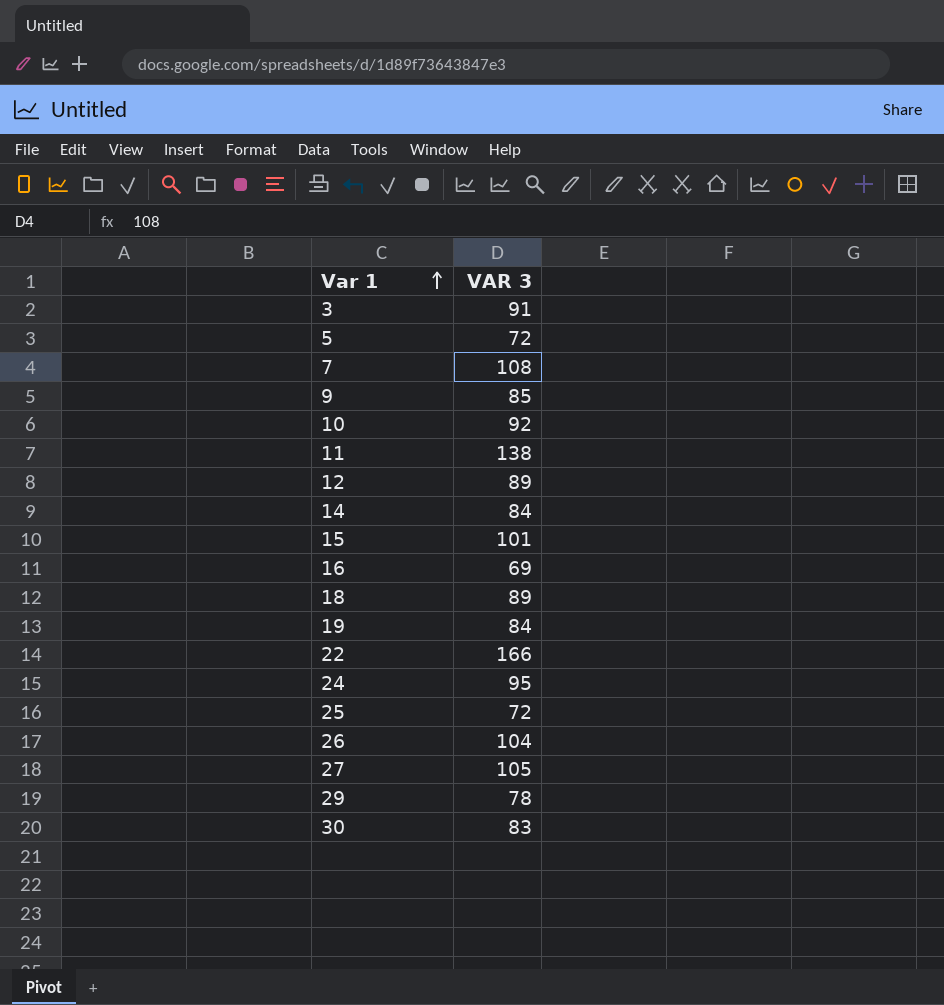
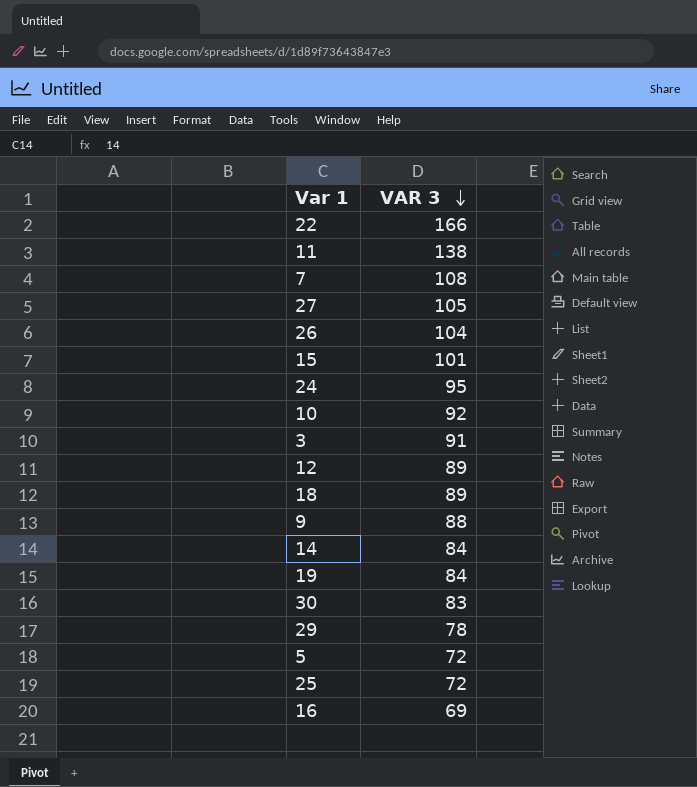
row order: Var 1 ascending -> VAR 3 descending
9 | VAR 3: 85 -> 88

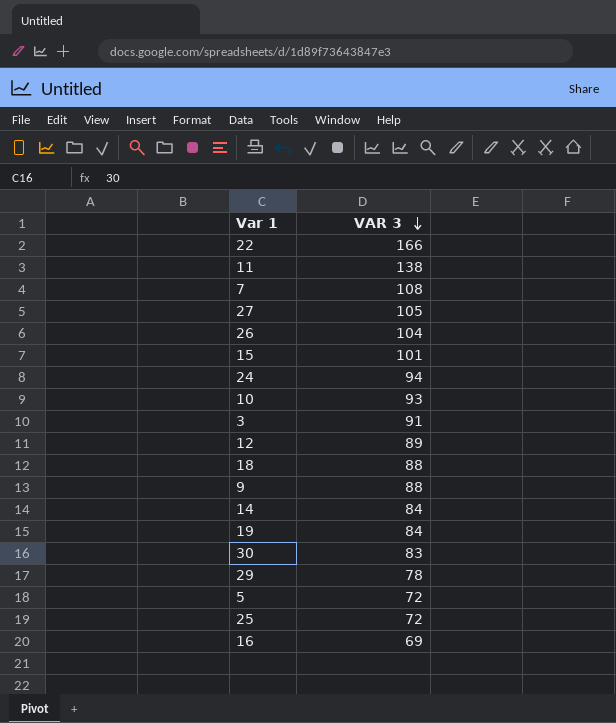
24 | VAR 3: 95 -> 94
10 | VAR 3: 92 -> 93
18 | VAR 3: 89 -> 88

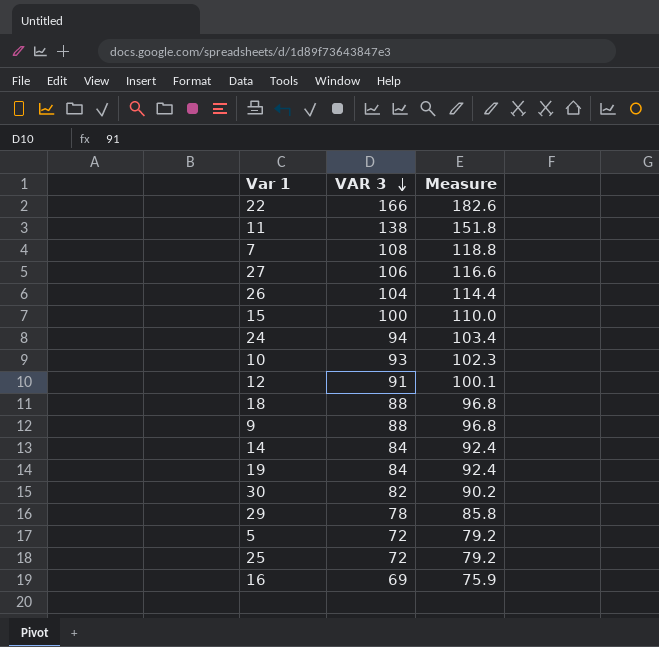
column Measure | formula: none -> [VAR 3] * 1.1
row 3: 91 -> none
27 | VAR 3: 105 -> 106
15 | VAR 3: 101 -> 100
12 | VAR 3: 89 -> 91
30 | VAR 3: 83 -> 82

